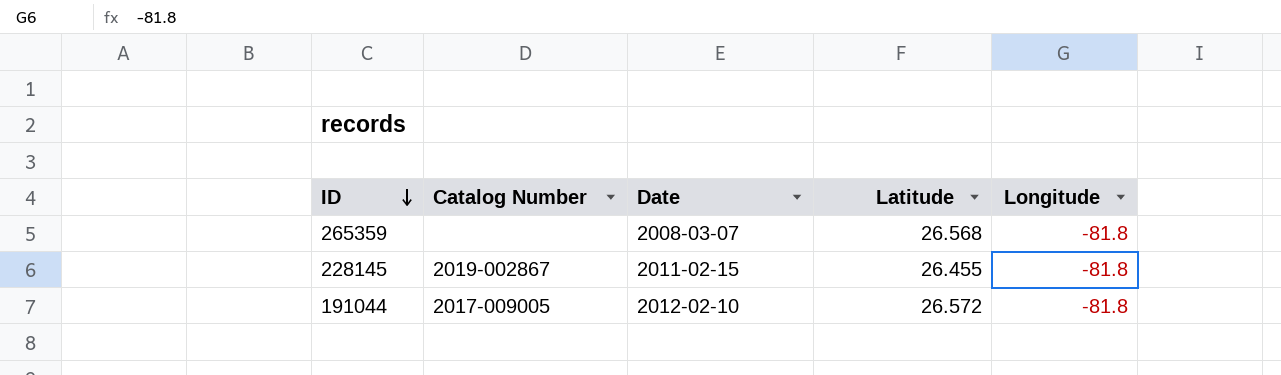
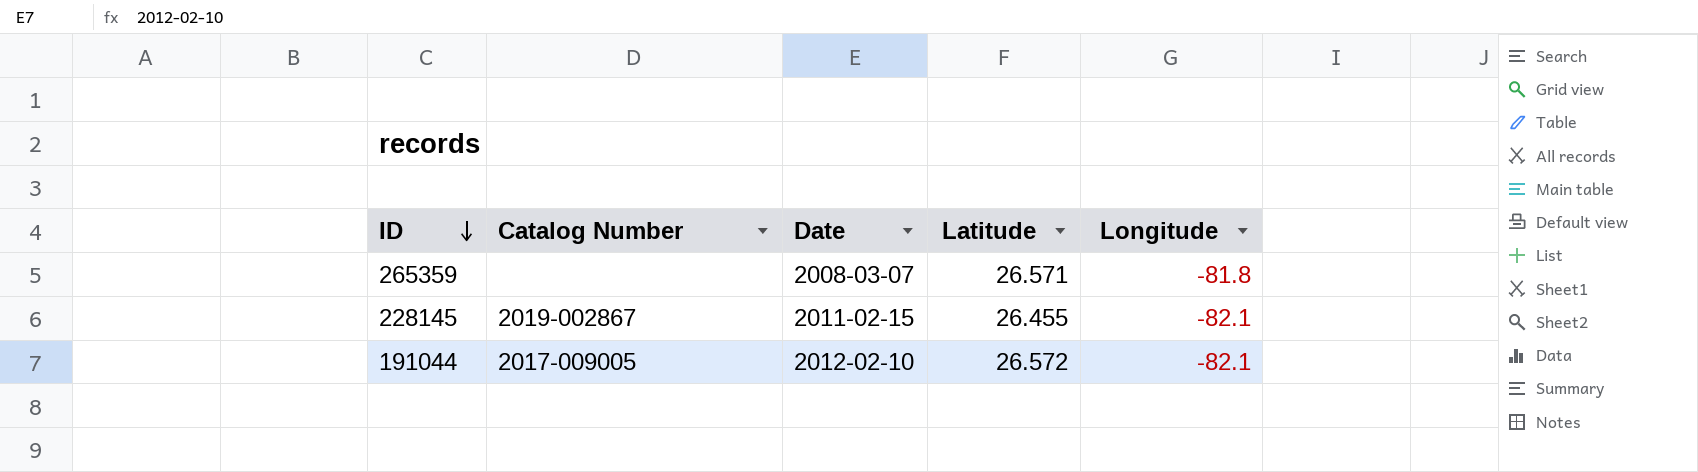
265359 | Latitude: 26.568 -> 26.571
228145 | Longitude: -81.8 -> -82.1
191044 | Longitude: -81.8 -> -82.1

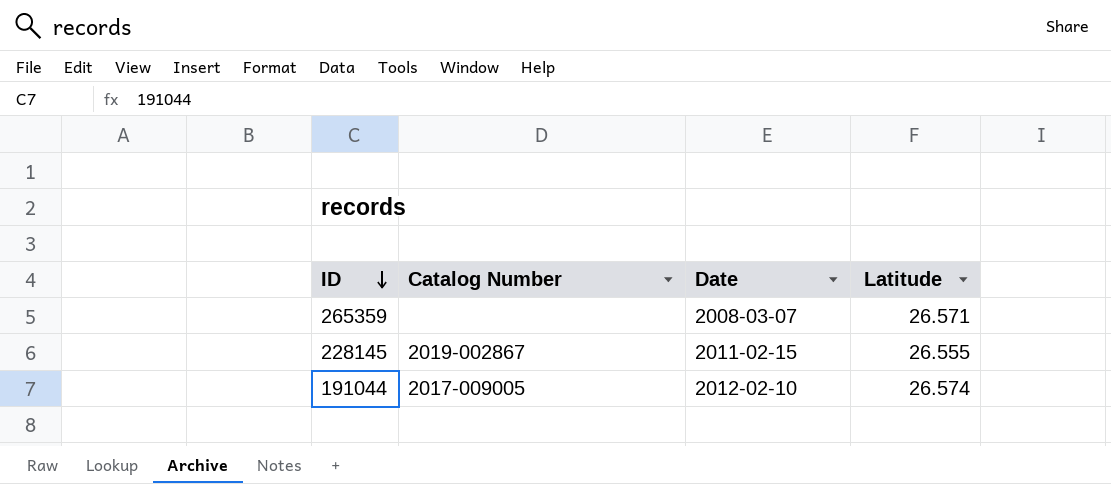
column Longitude | position: 5 -> none
228145 | Latitude: 26.455 -> 26.555
191044 | Latitude: 26.572 -> 26.574

